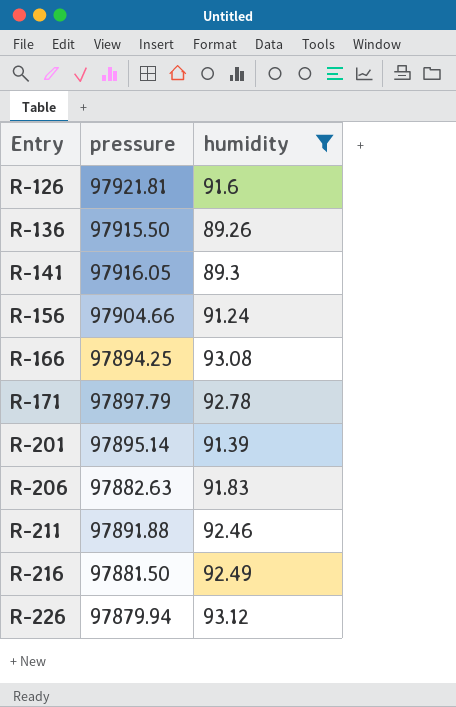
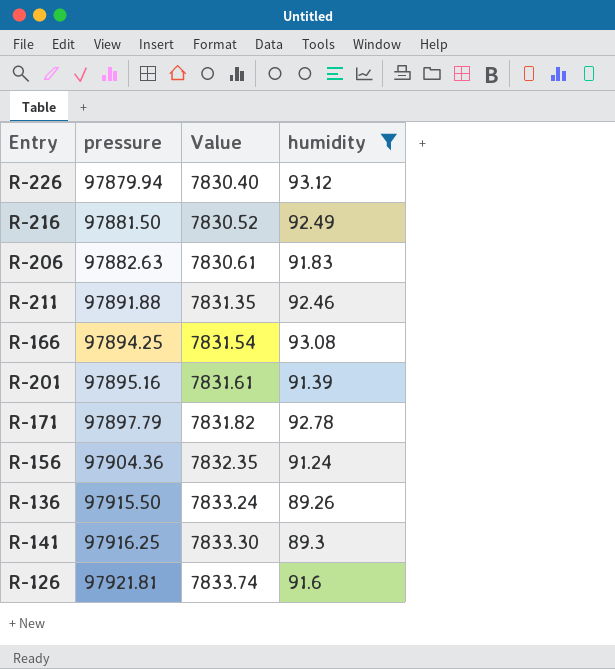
row order: Entry ascending -> pressure ascending
column Value | formula: none -> [pressure] * 0.08
R-201 | pressure: 97895.14 -> 97895.16
R-156 | pressure: 97904.66 -> 97904.36
R-141 | pressure: 97916.05 -> 97916.25

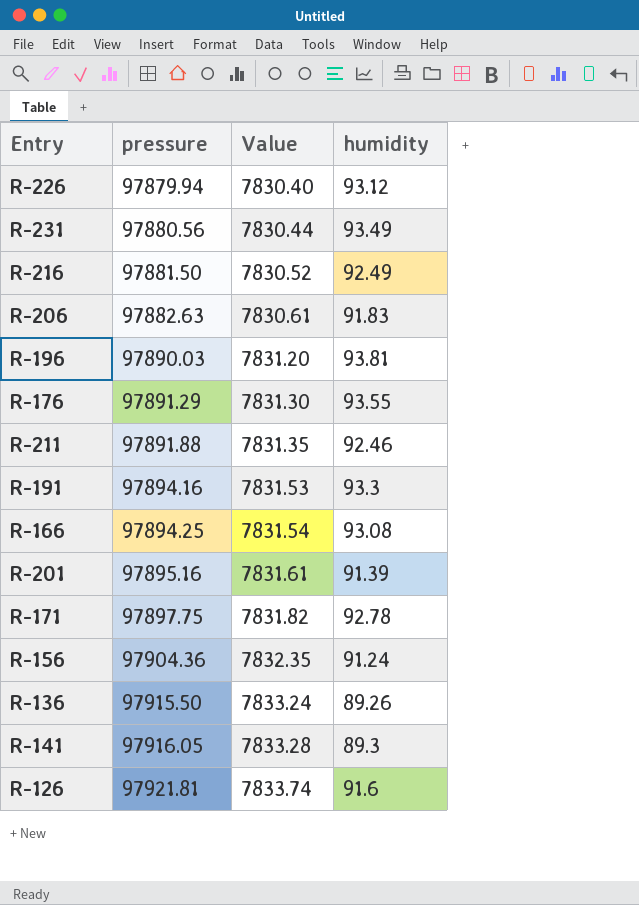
filter: humidity <= 93.12 -> none
R-171 | pressure: 97897.79 -> 97897.75
R-141 | pressure: 97916.25 -> 97916.05
R-141 | Value: 7833.30 -> 7833.28

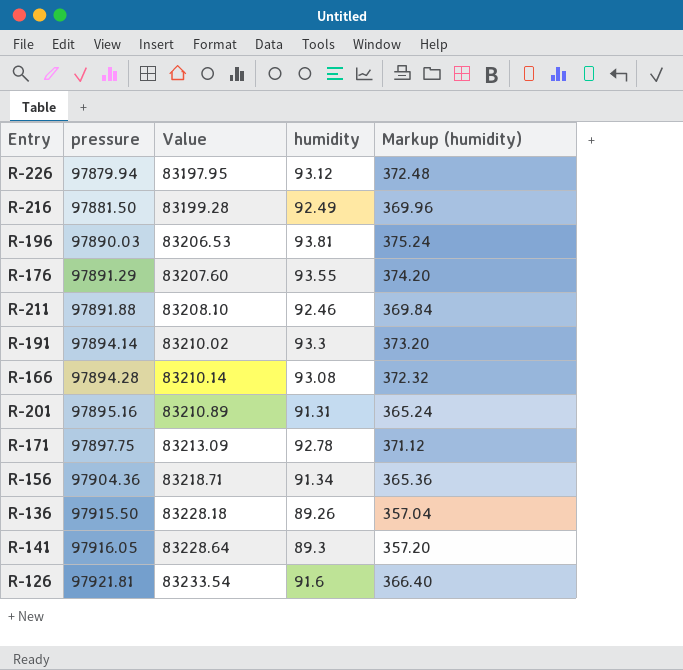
column Value | formula: [pressure] * 0.08 -> [pressure] * 0.85
column Markup (humidity) | formula: none -> [humidity] * 4
row R-231: 97880.56 | 7830.44 | 93.49 -> none
row R-206: 97882.63 | 7830.61 | 91.83 -> none
R-191 | pressure: 97894.16 -> 97894.14
R-166 | pressure: 97894.25 -> 97894.28
R-201 | humidity: 91.39 -> 91.31
R-156 | humidity: 91.24 -> 91.34

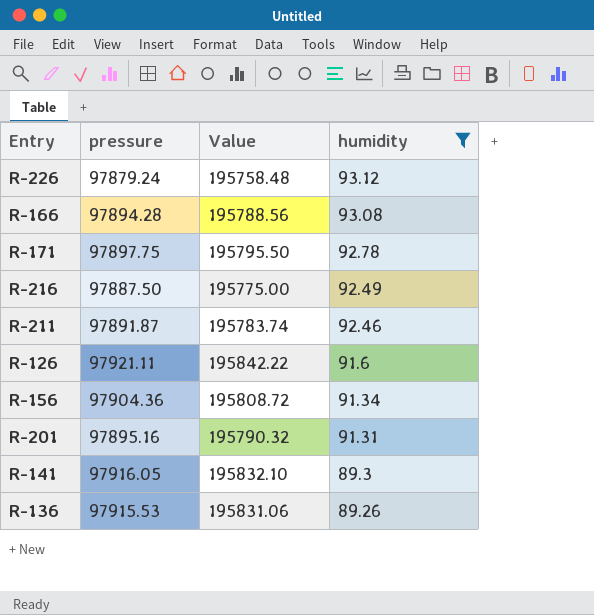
filter: none -> humidity <= 93.12
row order: pressure ascending -> humidity descending
column Markup (humidity) | formula: [humidity] * 4 -> none
column Value | formula: [pressure] * 0.85 -> [pressure] * 2
R-226 | pressure: 97879.94 -> 97879.24
R-216 | pressure: 97881.50 -> 97887.50
R-211 | pressure: 97891.88 -> 97891.87
R-126 | pressure: 97921.81 -> 97921.11
R-136 | pressure: 97915.50 -> 97915.53

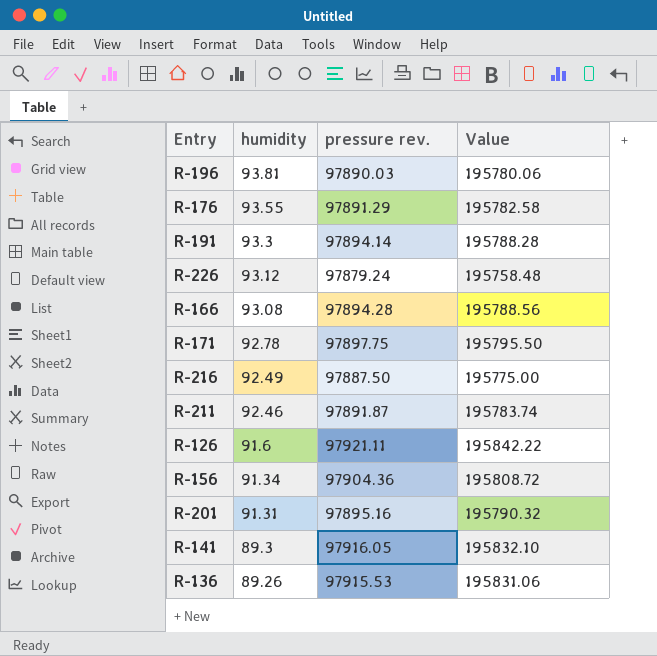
filter: humidity <= 93.12 -> none
column humidity | position: 4 -> 2
column name: pressure -> pressure rev.

